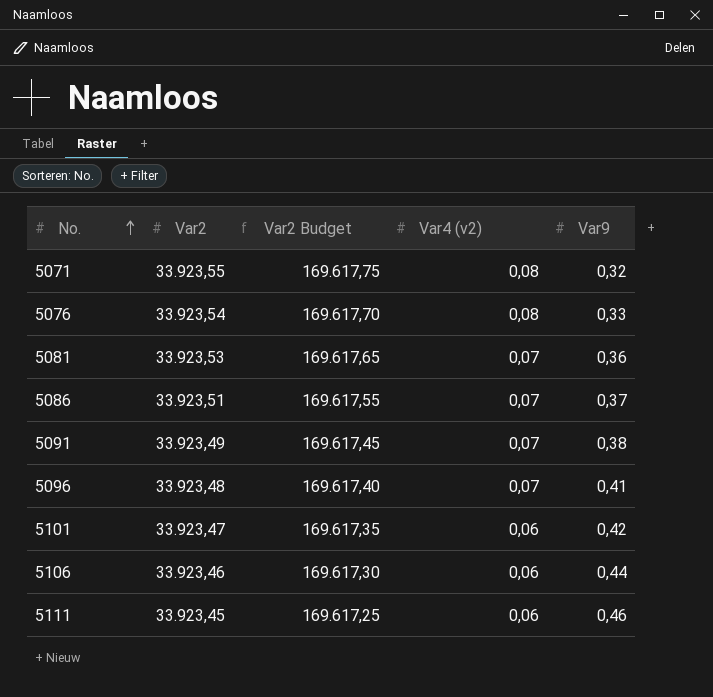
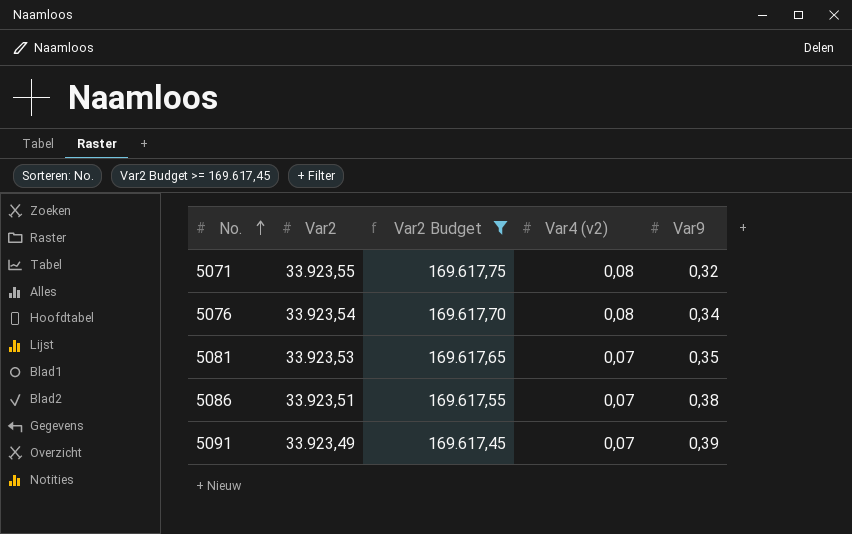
filter: none -> Var2 Budget >= 169.617,45
5076 | Var9: 0,33 -> 0,34
5081 | Var9: 0,36 -> 0,35
5086 | Var9: 0,37 -> 0,38
5091 | Var9: 0,38 -> 0,39

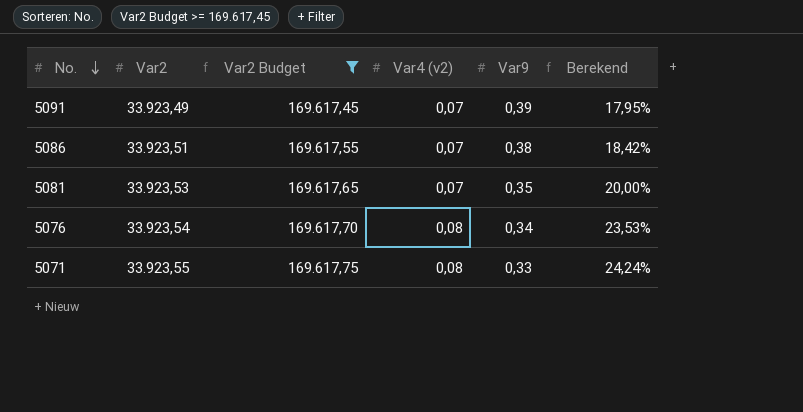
row order: No. ascending -> No. descending
column Berekend | formula: none -> [Var4 (v2)] / [Var9]
5071 | Var9: 0,32 -> 0,33

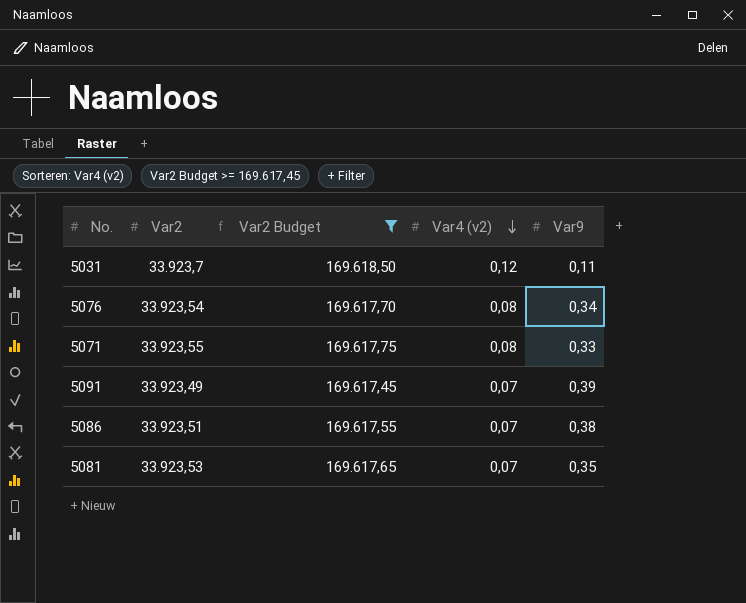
row order: No. descending -> Var4 (v2) descending
column Berekend | formula: [Var4 (v2)] / [Var9] -> none
row 5031: none -> 33.923,7 | 169.618,50 | 0,12 | 0,11

